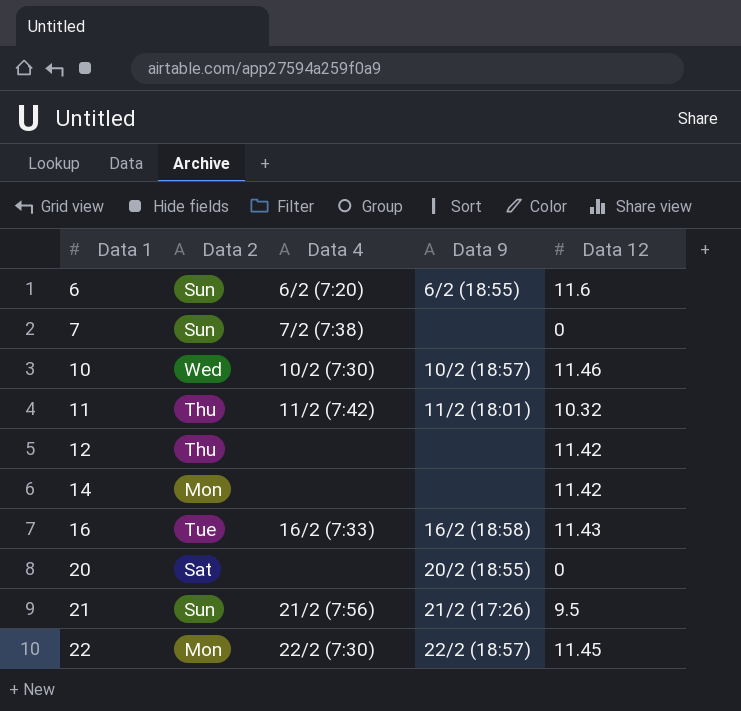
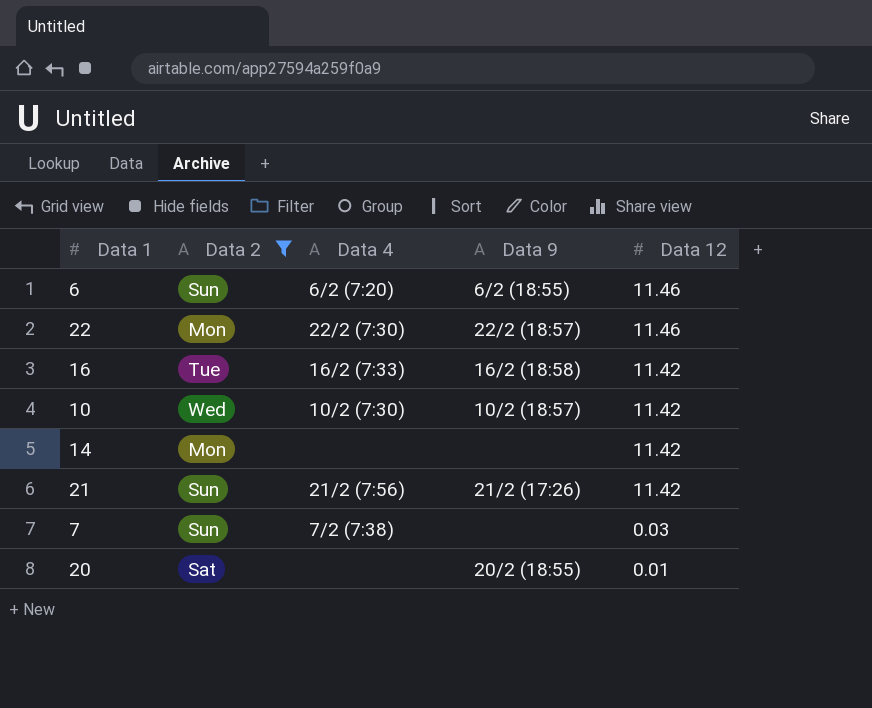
filter: none -> Data 2 != Thu
row order: Data 1 ascending -> Data 12 descending
6 | Data 12: 11.6 -> 11.46
22 | Data 12: 11.45 -> 11.46
16 | Data 12: 11.43 -> 11.42
10 | Data 12: 11.46 -> 11.42
21 | Data 12: 9.5 -> 11.42
7 | Data 12: 0 -> 0.03
20 | Data 12: 0 -> 0.01

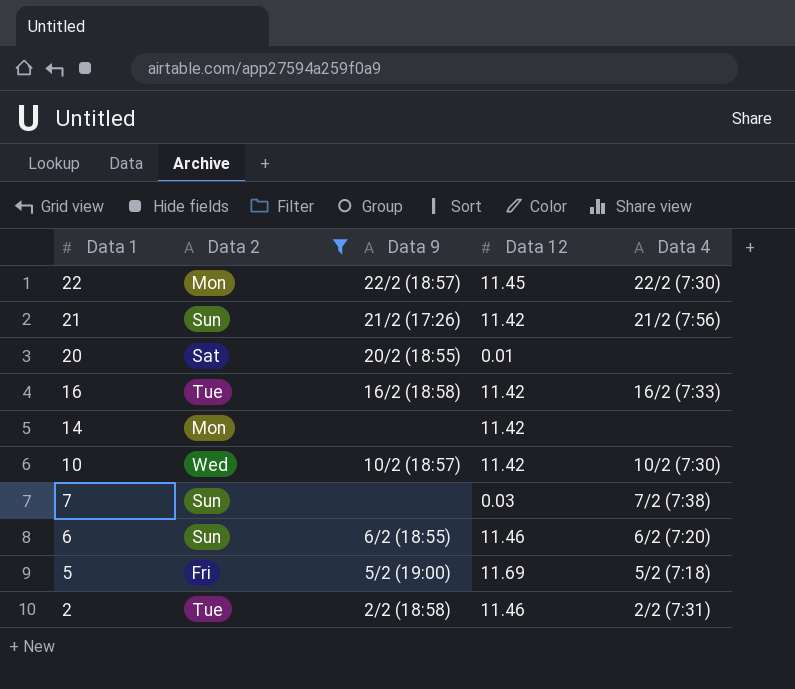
row order: Data 12 descending -> Data 1 descending
column Data 4 | position: 3 -> 5
22 | Data 12: 11.46 -> 11.45
row 5: none -> Fri | 5/2 (19:00) | 11.69 | 5/2 (7:18)
row 2: none -> Tue | 2/2 (18:58) | 11.46 | 2/2 (7:31)

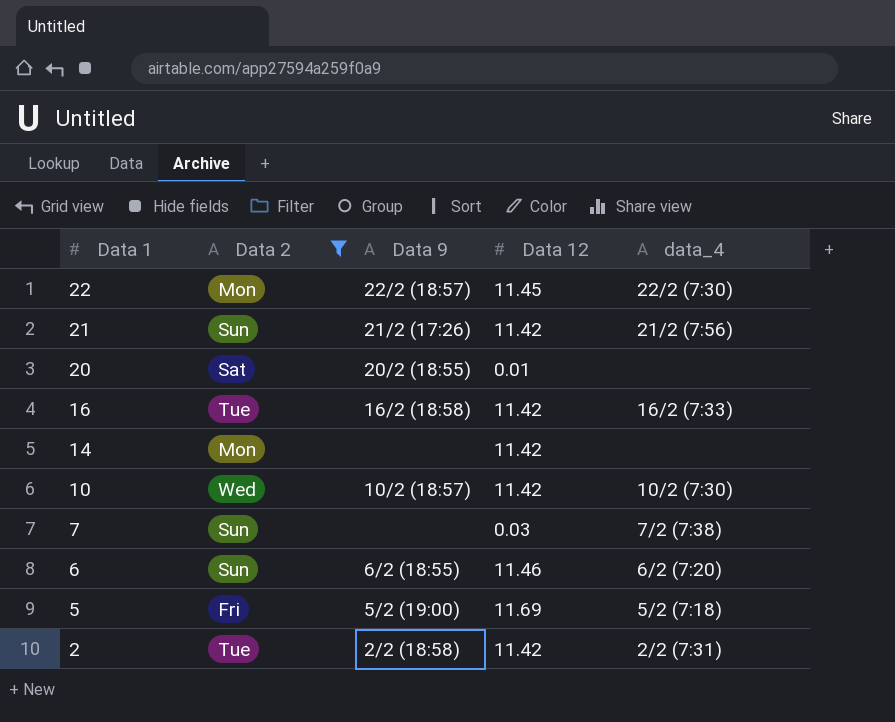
column name: Data 4 -> data_4
2 | Data 12: 11.46 -> 11.42

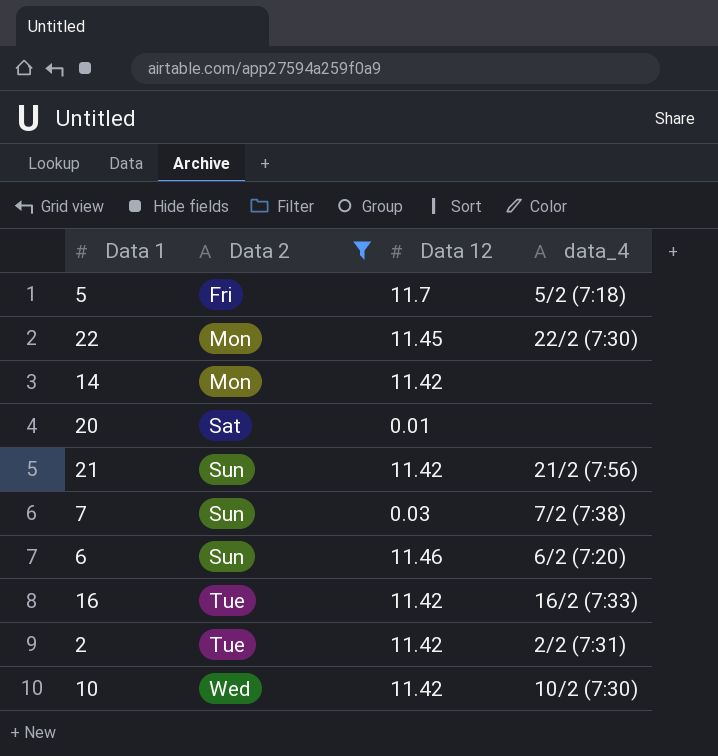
row order: Data 1 descending -> Data 2 ascending
column Data 9 | position: 3 -> none
5 | Data 12: 11.69 -> 11.7

